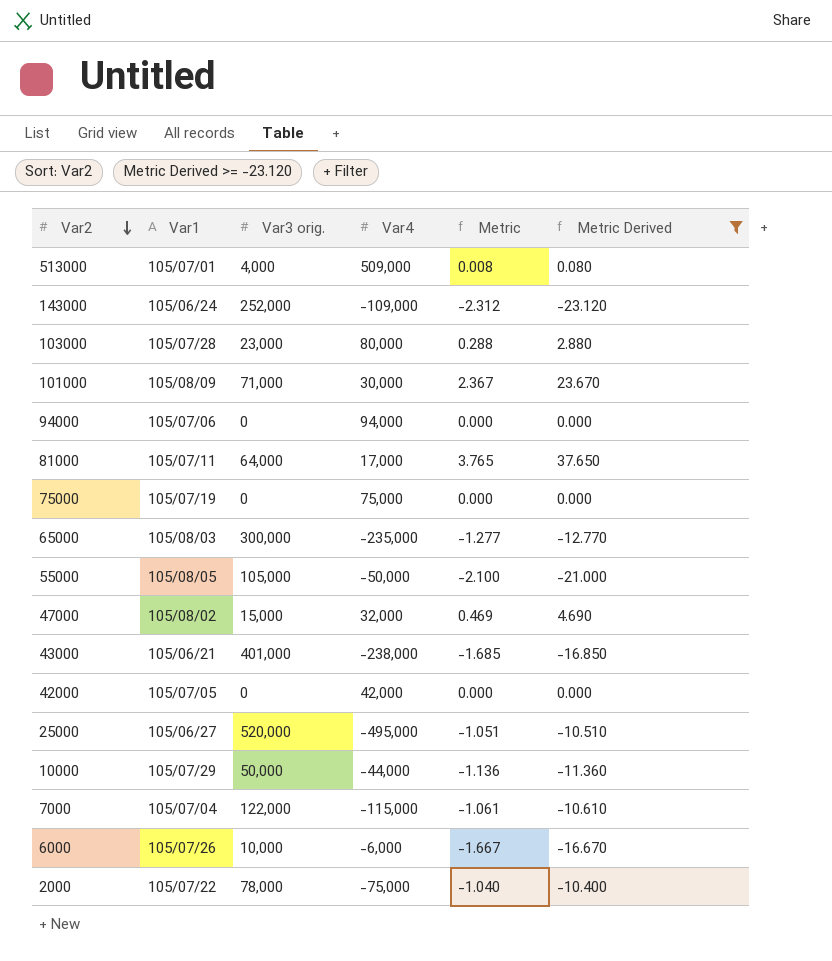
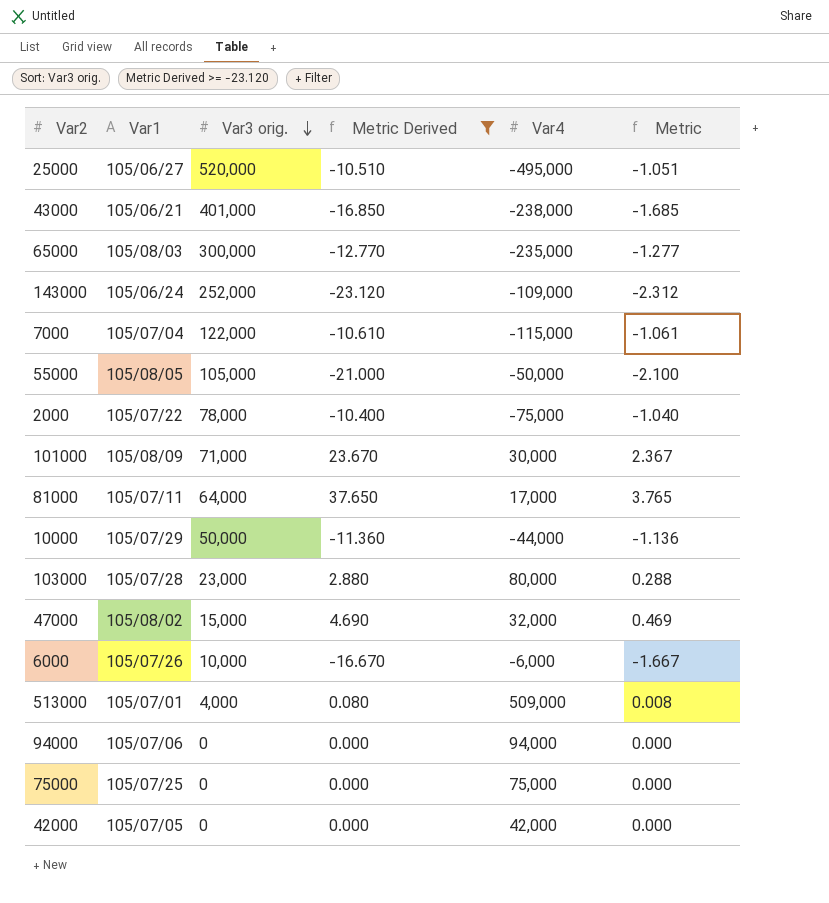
row order: Var2 descending -> Var3 orig. descending
column Metric Derived | position: 6 -> 4
75000 | Var1: 105/07/19 -> 105/07/25

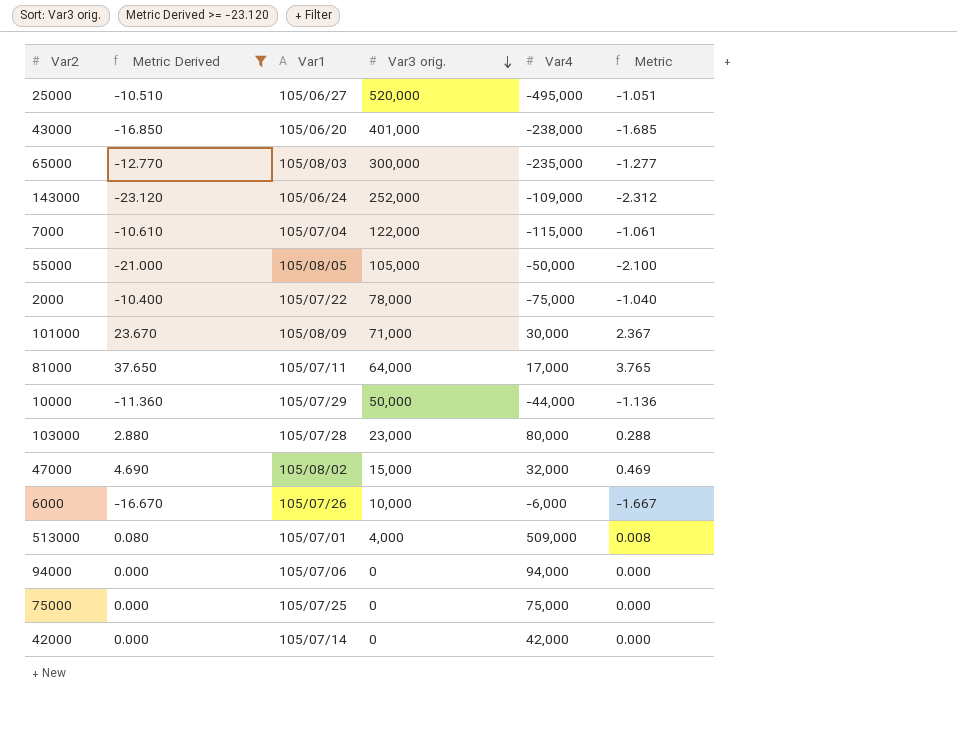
column Metric Derived | position: 4 -> 2
43000 | Var1: 105/06/21 -> 105/06/20
42000 | Var1: 105/07/05 -> 105/07/14

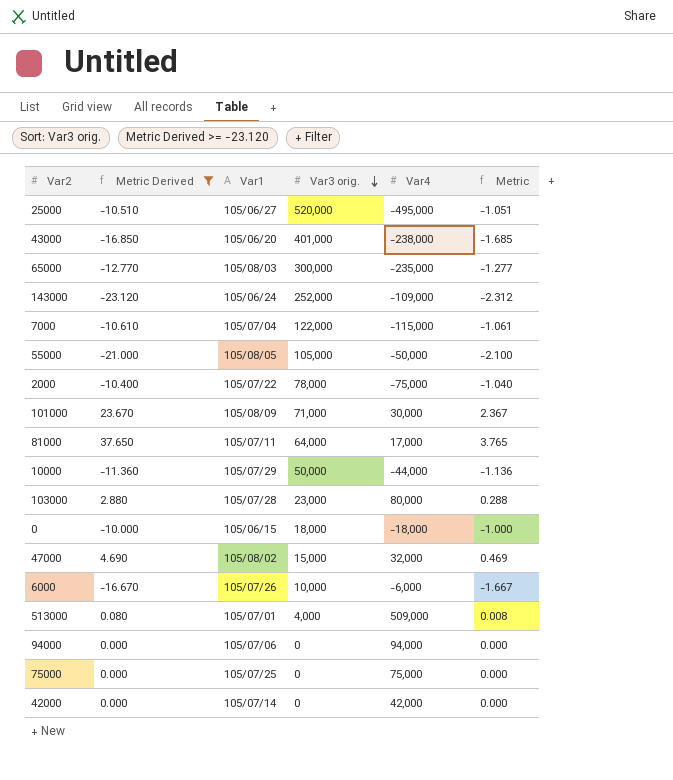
row 0: none -> -10.000 | 105/06/15 | 18,000 | -18,000 | -1.000

